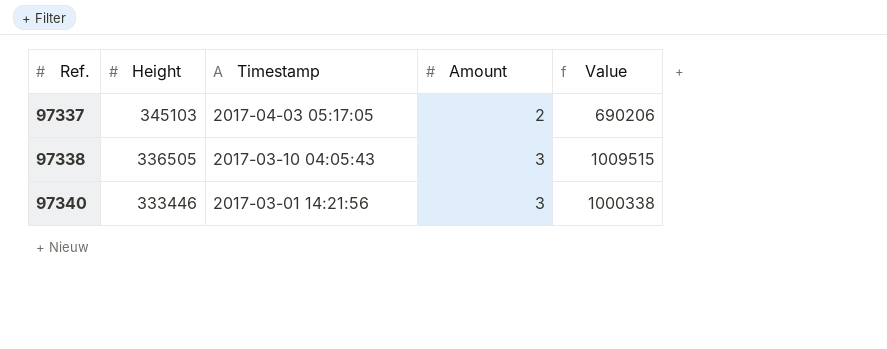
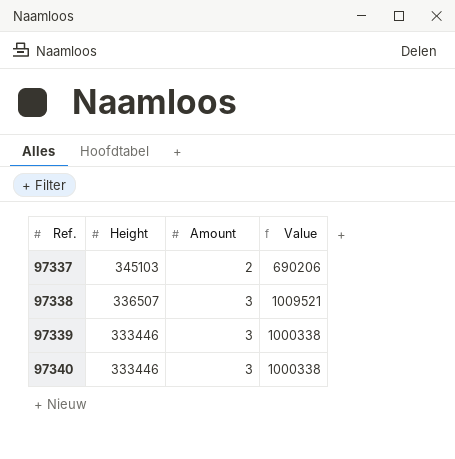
column Timestamp | position: 3 -> none
97338 | Height: 336505 -> 336507
97338 | Value: 1009515 -> 1009521
row 97339: none -> 333446 | 3 | 1000338

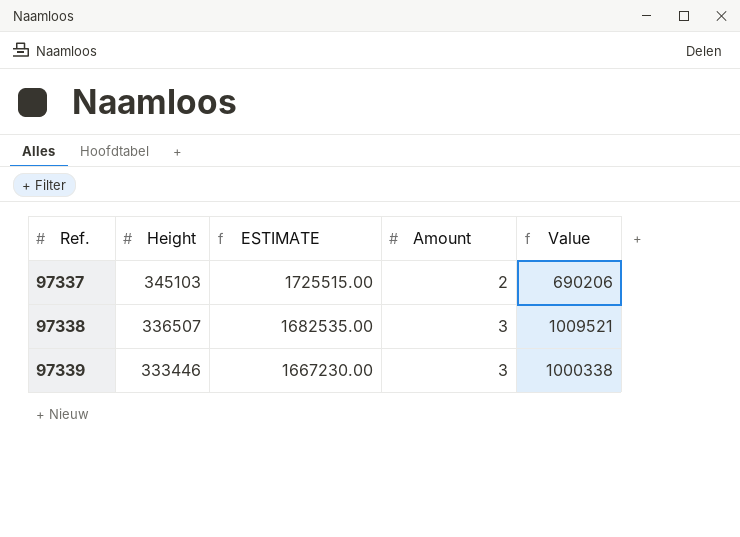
column ESTIMATE | formula: none -> [Height] * 5
row 97340: 333446 | 3 | 1000338 -> none

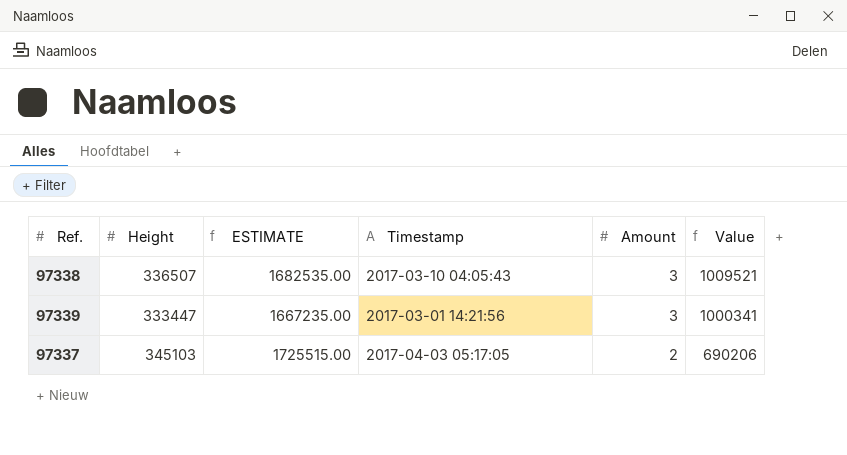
row order: Ref. ascending -> Amount descending
column Timestamp | position: none -> 4
97339 | Height: 333446 -> 333447
97339 | ESTIMATE: 1667230.00 -> 1667235.00
97339 | Value: 1000338 -> 1000341

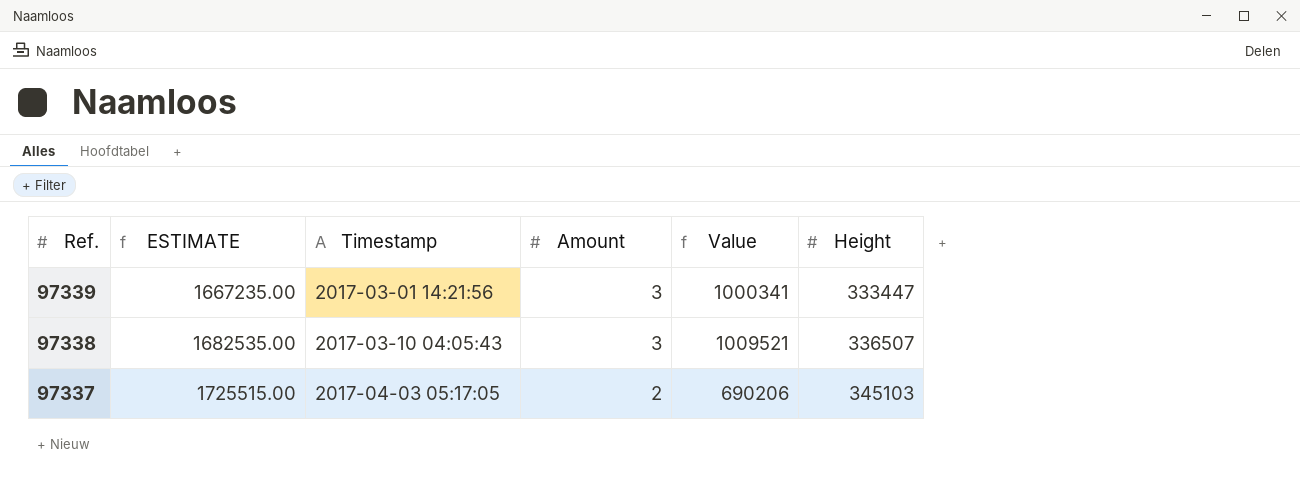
row order: Amount descending -> Ref. descending
column Height | position: 2 -> 6

